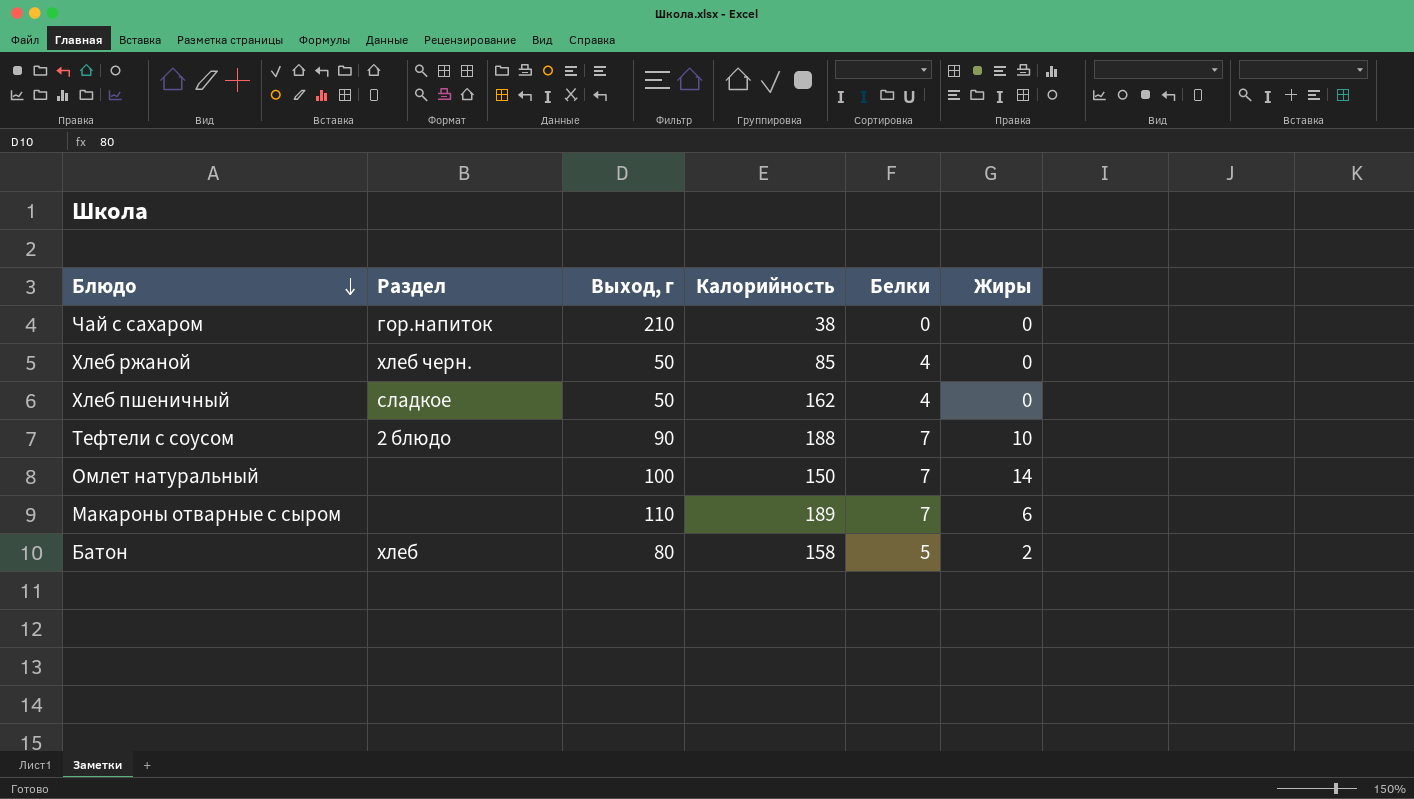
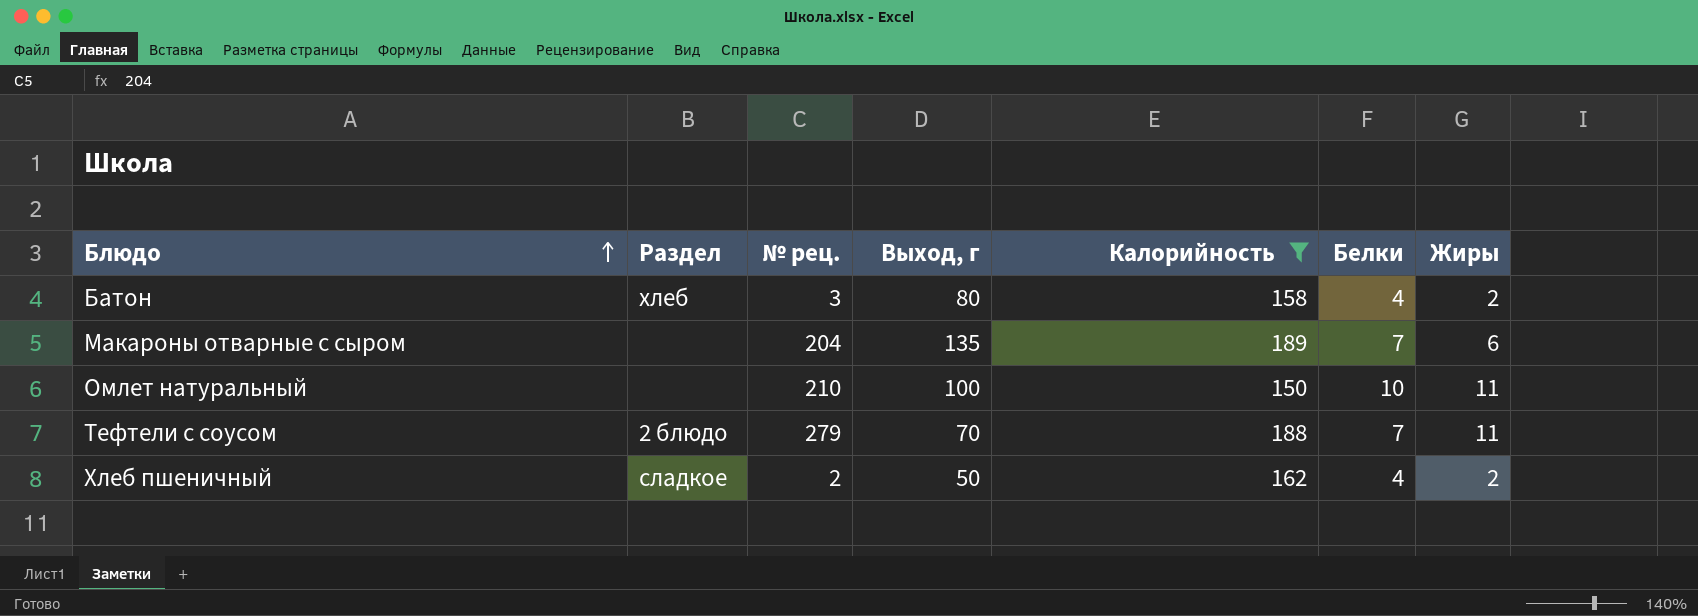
filter: none -> Калорийность >= 150
row order: Блюдо descending -> Блюдо ascending
column № рец. | position: none -> 3
Батон | Белки: 5 -> 4
Макароны отварные с сыром | Выход, г: 110 -> 135
Омлет натуральный | Белки: 7 -> 10
Омлет натуральный | Жиры: 14 -> 11
Тефтели с соусом | Выход, г: 90 -> 70
Тефтели с соусом | Жиры: 10 -> 11
Хлеб пшеничный | Жиры: 0 -> 2

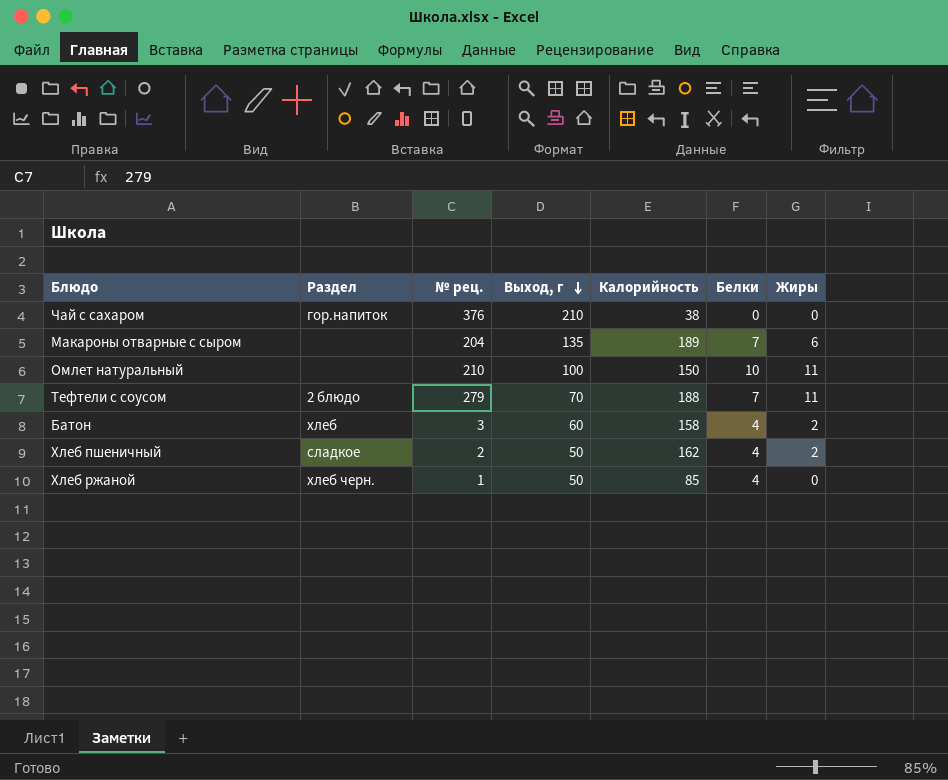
filter: Калорийность >= 150 -> none
row order: Блюдо ascending -> Выход, г descending
Батон | Выход, г: 80 -> 60

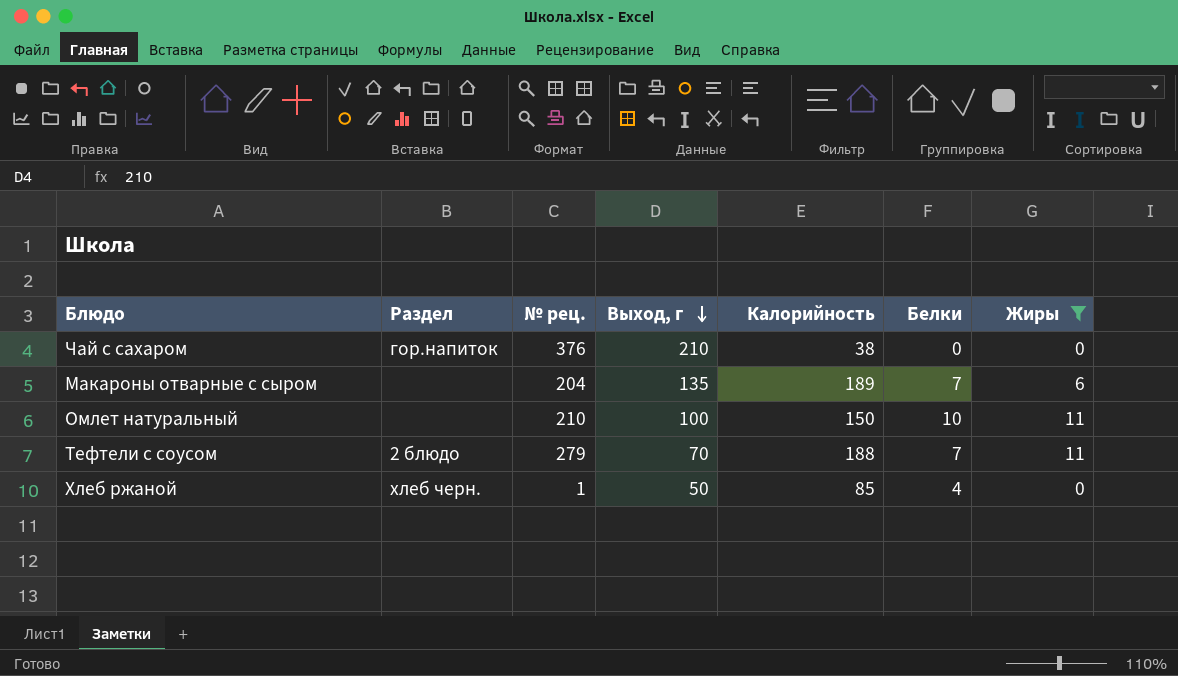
filter: none -> Жиры != 2

